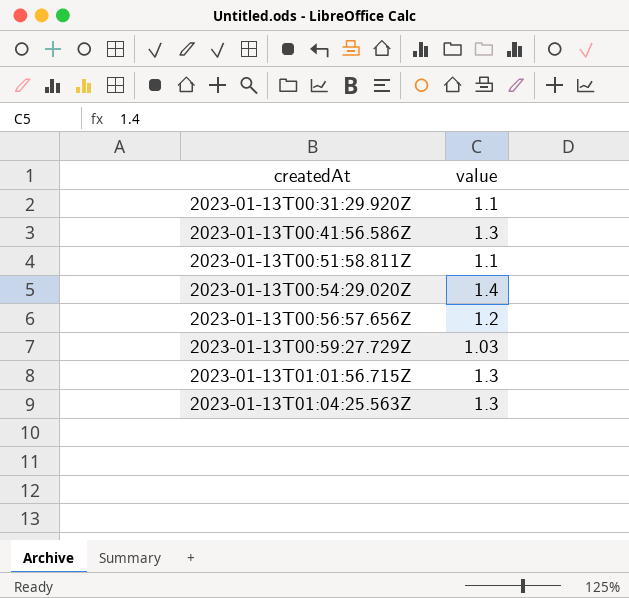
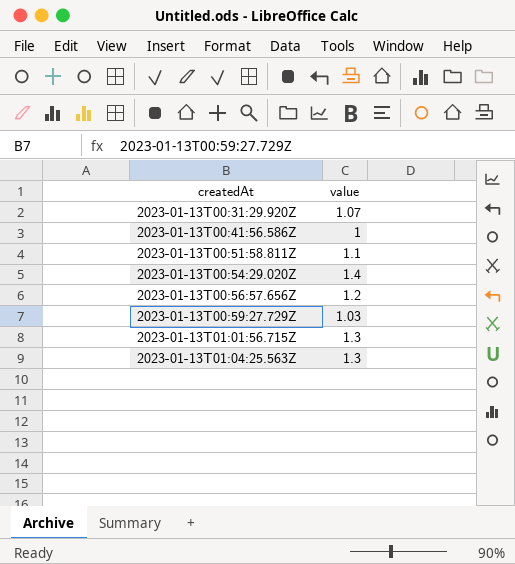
2023-01-13T00:31:29.920Z | value: 1.1 -> 1.07
2023-01-13T00:41:56.586Z | value: 1.3 -> 1

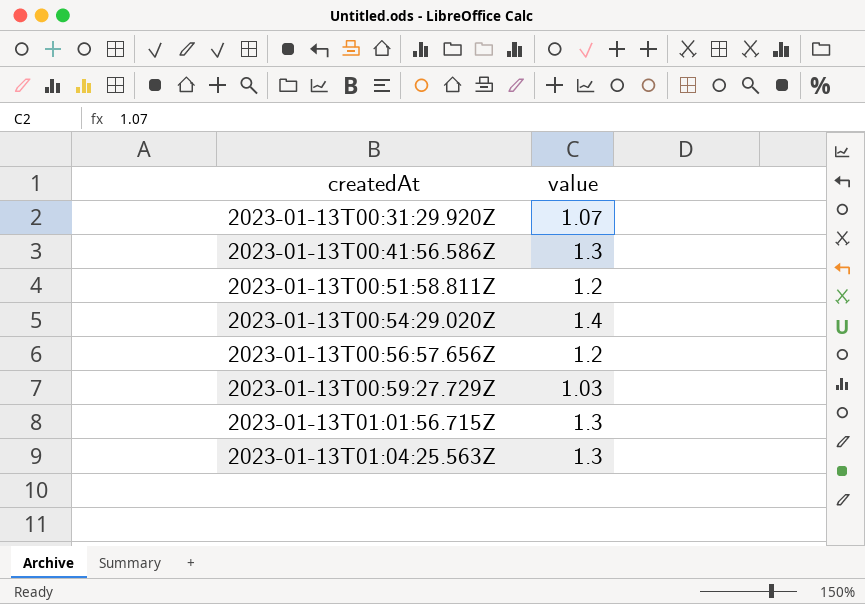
2023-01-13T00:41:56.586Z | value: 1 -> 1.3
2023-01-13T00:51:58.811Z | value: 1.1 -> 1.2

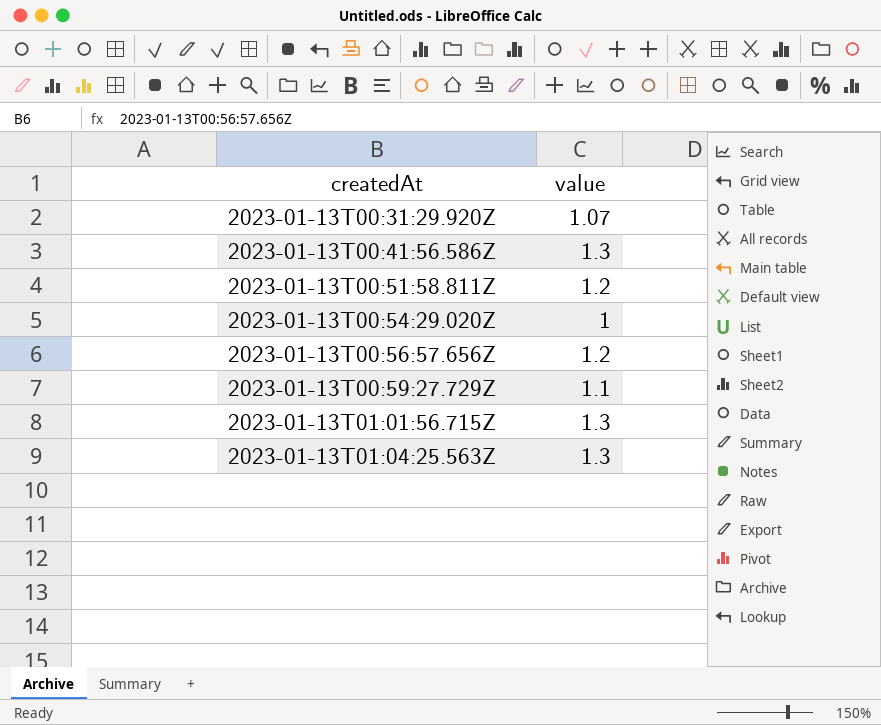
2023-01-13T00:54:29.020Z | value: 1.4 -> 1
2023-01-13T00:59:27.729Z | value: 1.03 -> 1.1

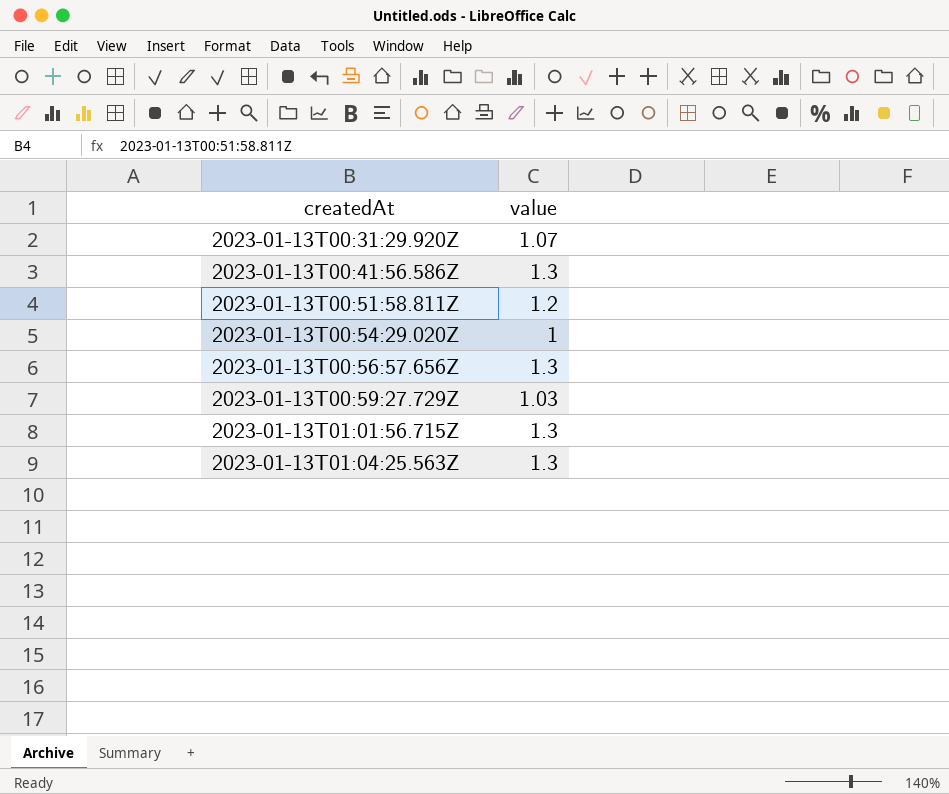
2023-01-13T00:56:57.656Z | value: 1.2 -> 1.3
2023-01-13T00:59:27.729Z | value: 1.1 -> 1.03

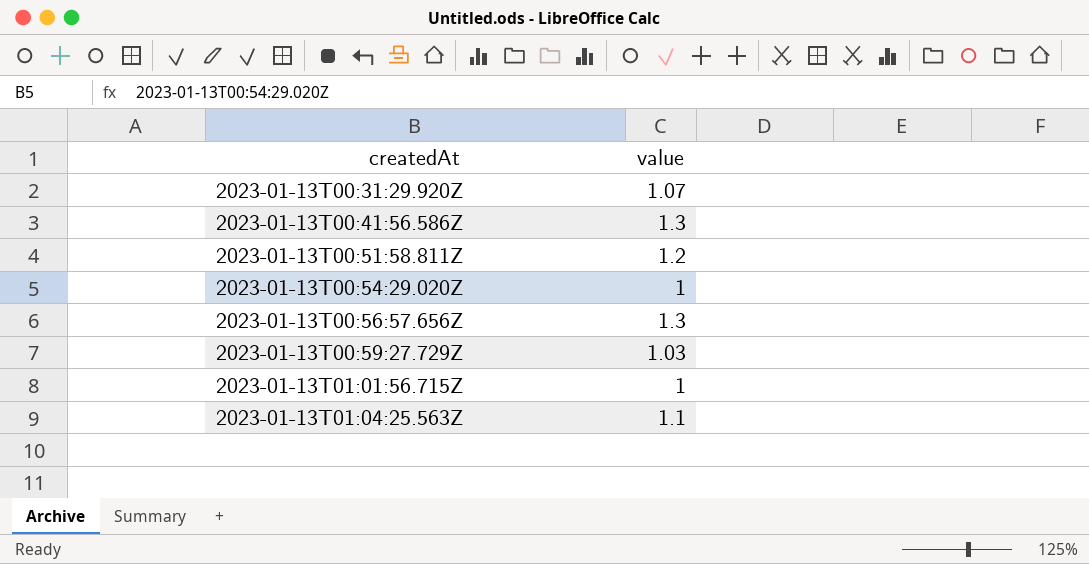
2023-01-13T01:01:56.715Z | value: 1.3 -> 1
2023-01-13T01:04:25.563Z | value: 1.3 -> 1.1

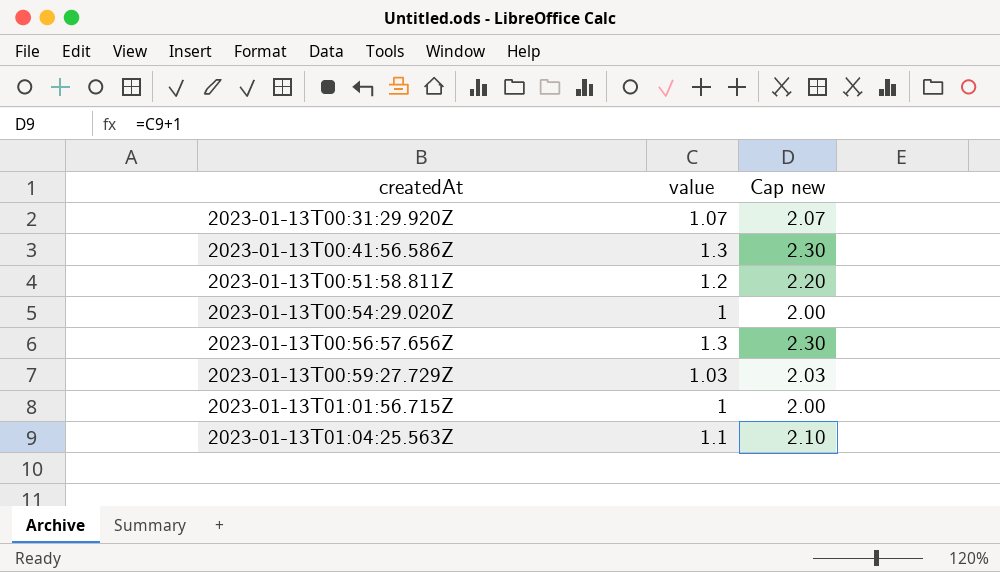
column Cap new | formula: none -> [value] + 1

